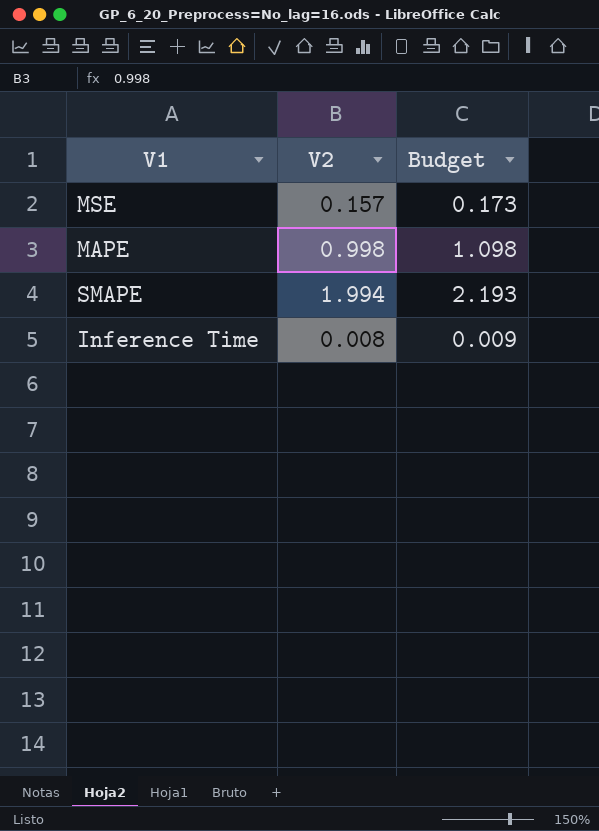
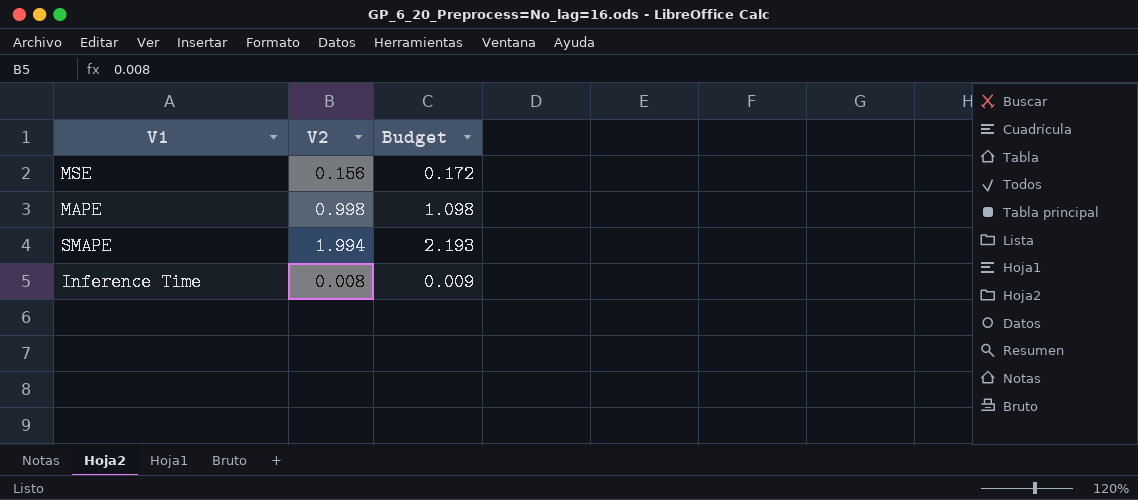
MSE | V2: 0.157 -> 0.156
MSE | Budget: 0.173 -> 0.172

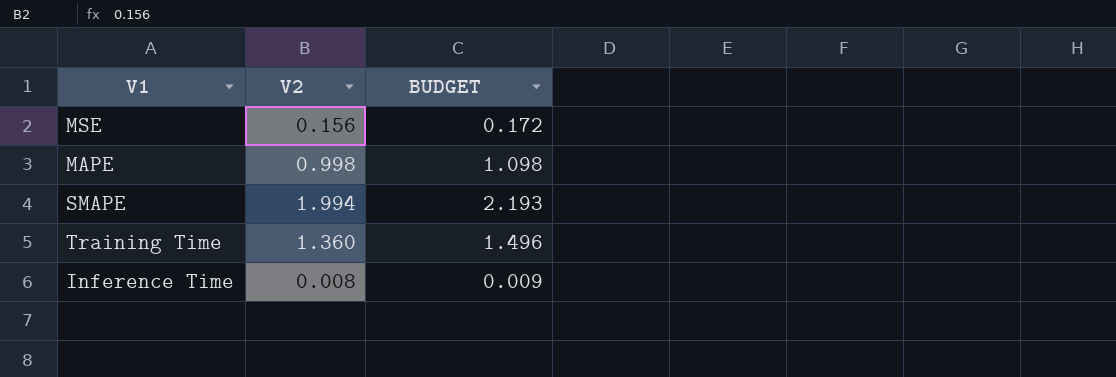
column name: Budget -> BUDGET
row Training Time: none -> 1.360 | 1.496

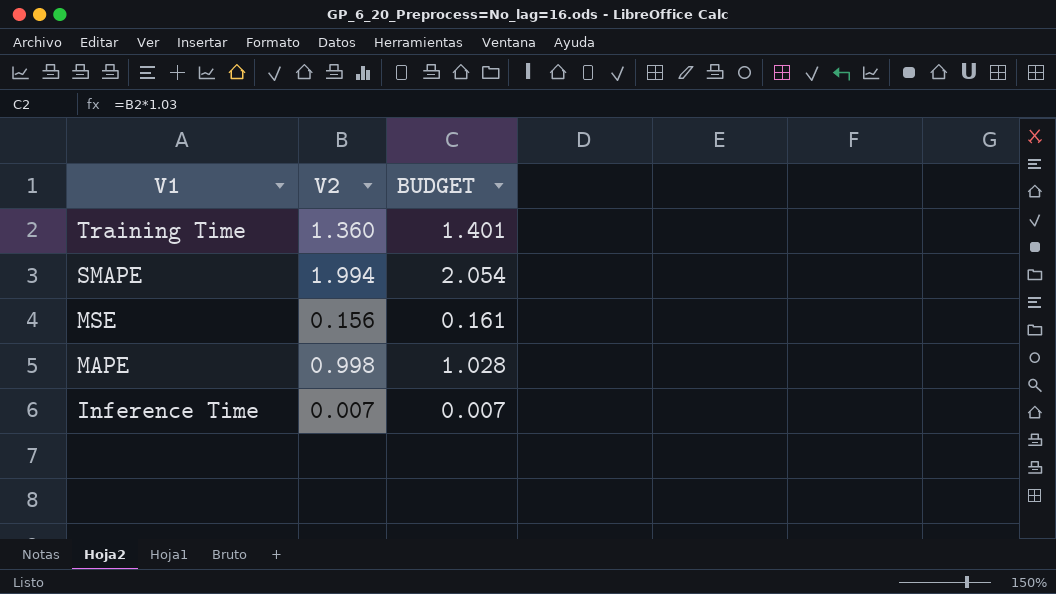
row order: none -> V1 descending
column BUDGET | formula: [V2] * 1.1 -> [V2] * 1.03
Inference Time | V2: 0.008 -> 0.007

